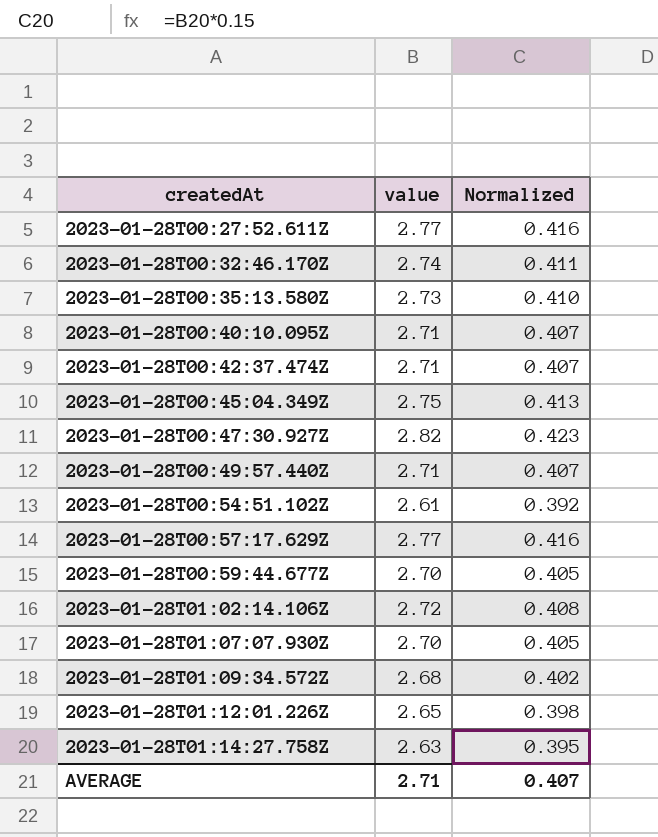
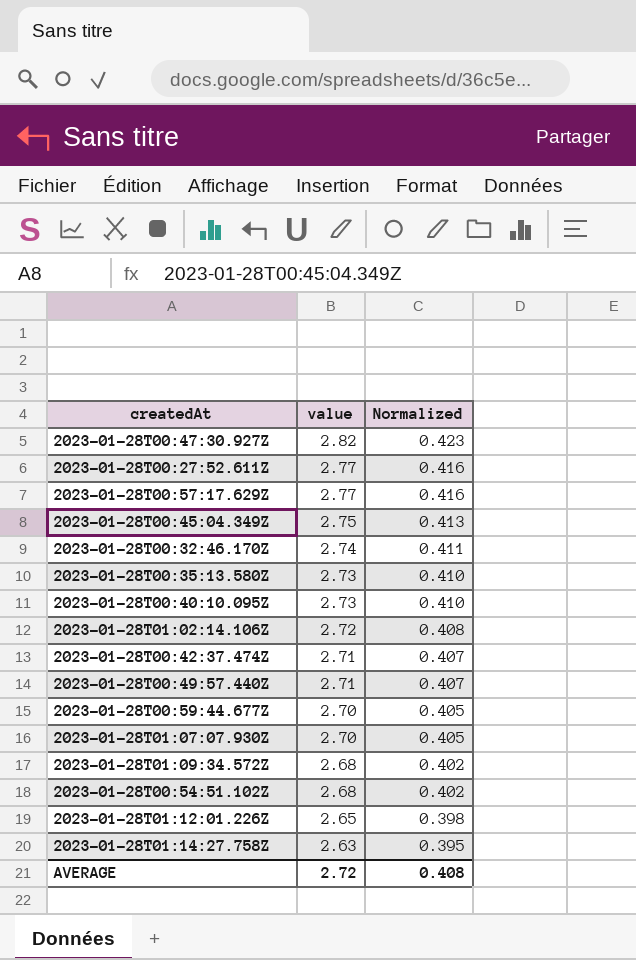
row order: createdAt ascending -> value descending
2023-01-28T00:40:10.095Z | value: 2.71 -> 2.73
2023-01-28T00:40:10.095Z | Normalized: 0.407 -> 0.410
2023-01-28T00:54:51.102Z | value: 2.61 -> 2.68
2023-01-28T00:54:51.102Z | Normalized: 0.392 -> 0.402
AVERAGE | value: 2.71 -> 2.72
AVERAGE | Normalized: 0.407 -> 0.408

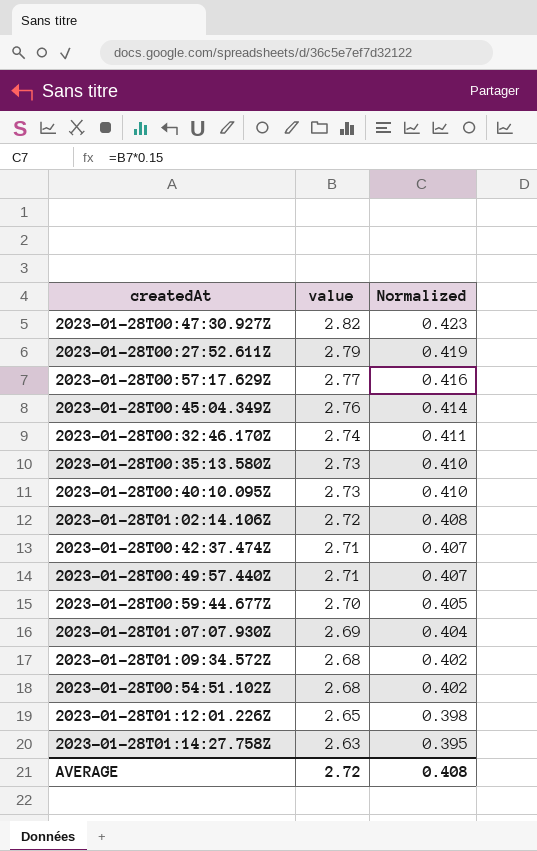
2023-01-28T00:27:52.611Z | value: 2.77 -> 2.79
2023-01-28T00:27:52.611Z | Normalized: 0.416 -> 0.419
2023-01-28T00:45:04.349Z | value: 2.75 -> 2.76
2023-01-28T00:45:04.349Z | Normalized: 0.413 -> 0.414
2023-01-28T01:07:07.930Z | value: 2.70 -> 2.69
2023-01-28T01:07:07.930Z | Normalized: 0.405 -> 0.404

